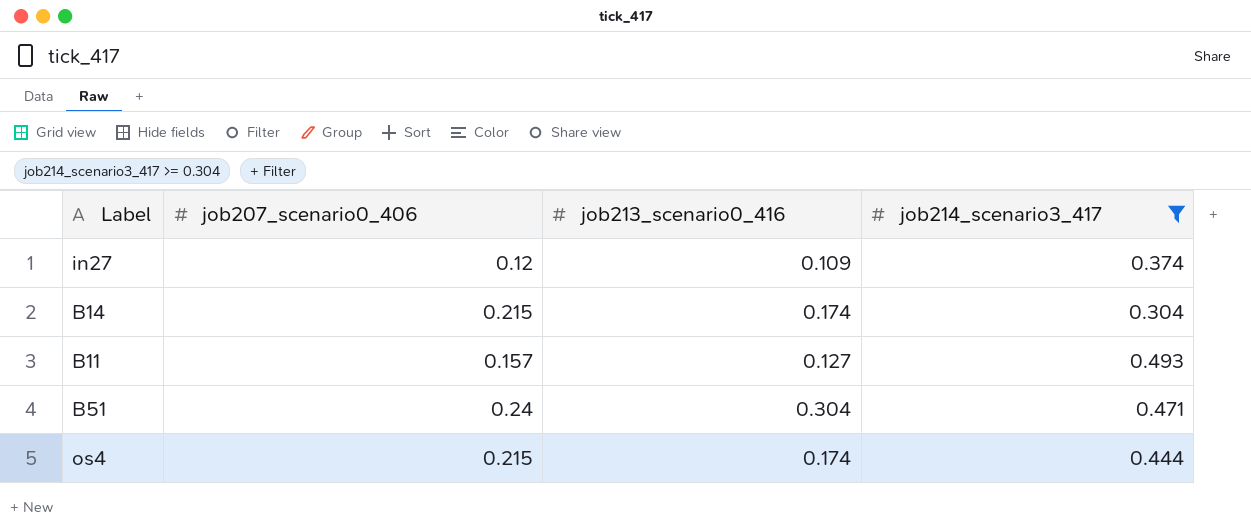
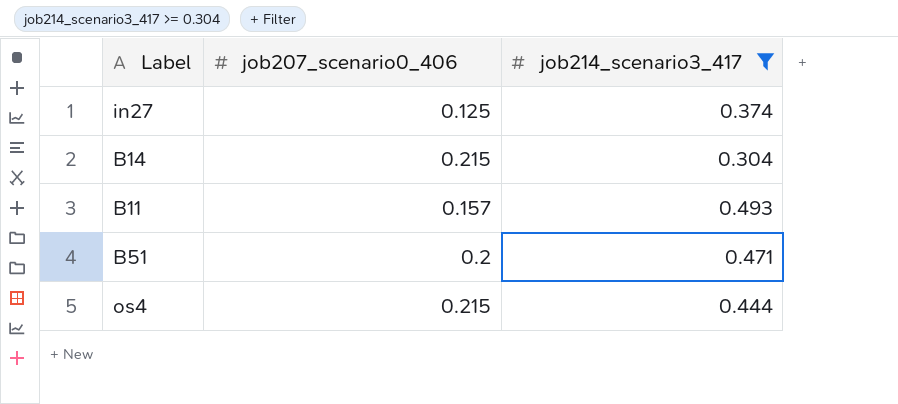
column job213_scenario0_416 | position: 3 -> none
in27 | job207_scenario0_406: 0.12 -> 0.125
B51 | job207_scenario0_406: 0.24 -> 0.2

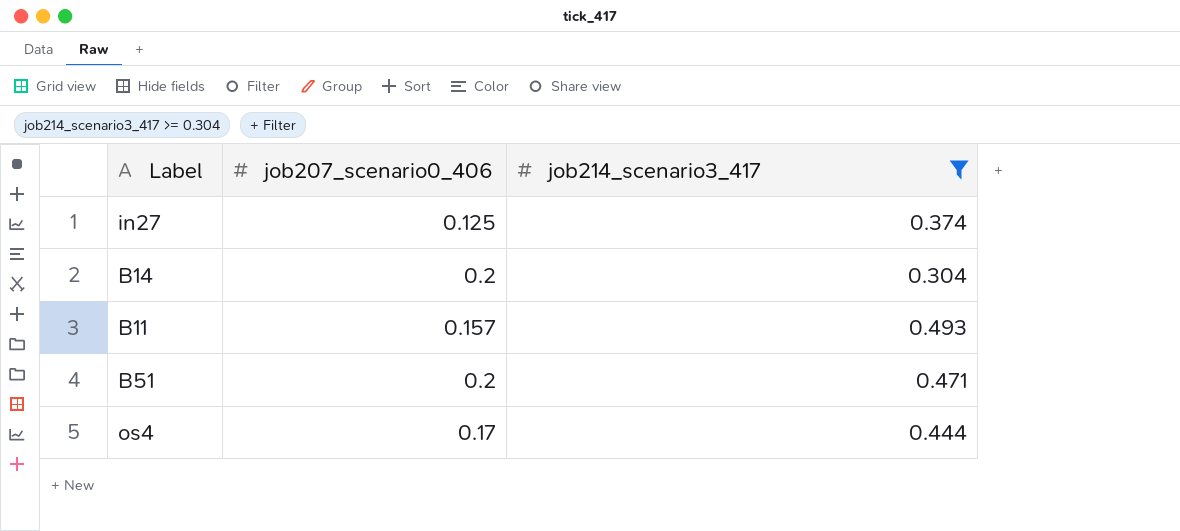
B14 | job207_scenario0_406: 0.215 -> 0.2
os4 | job207_scenario0_406: 0.215 -> 0.17

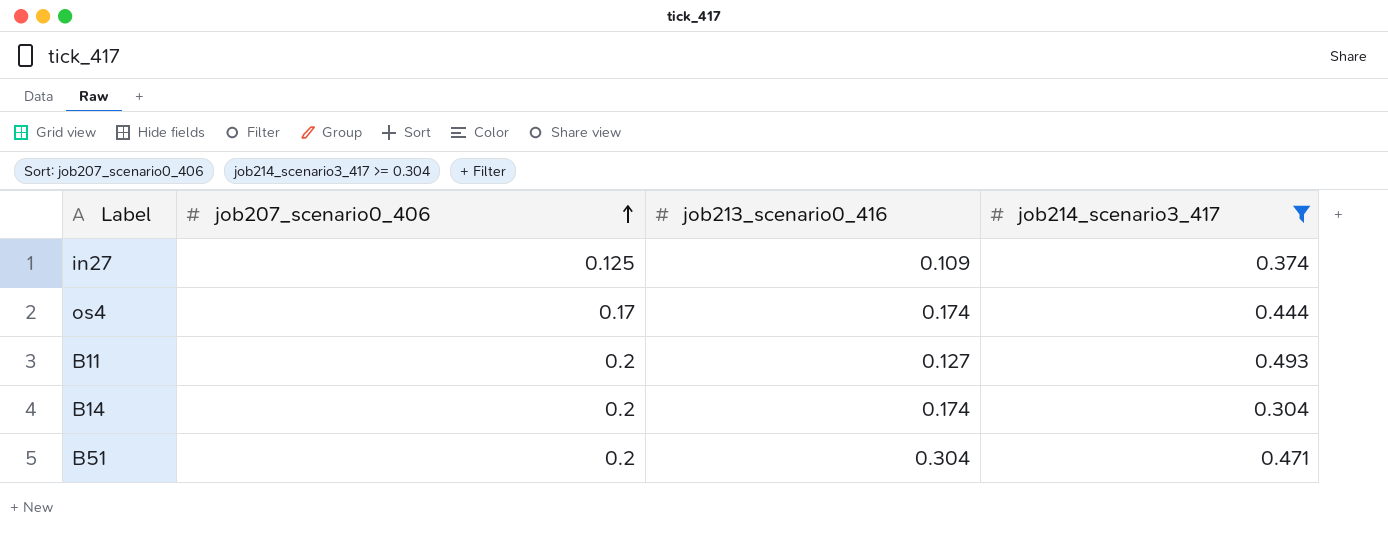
row order: none -> job207_scenario0_406 ascending
column job213_scenario0_416 | position: none -> 3
B11 | job207_scenario0_406: 0.157 -> 0.2

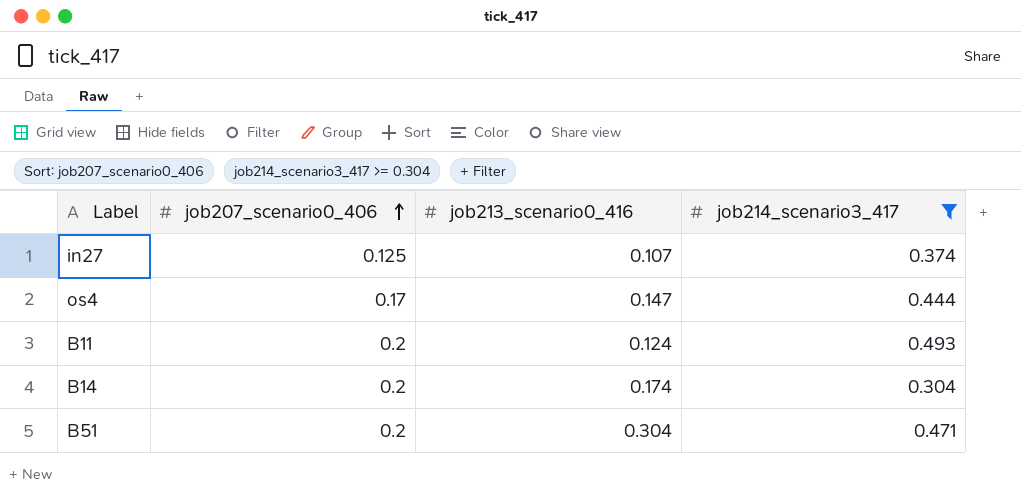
in27 | job213_scenario0_416: 0.109 -> 0.107
os4 | job213_scenario0_416: 0.174 -> 0.147
B11 | job213_scenario0_416: 0.127 -> 0.124

